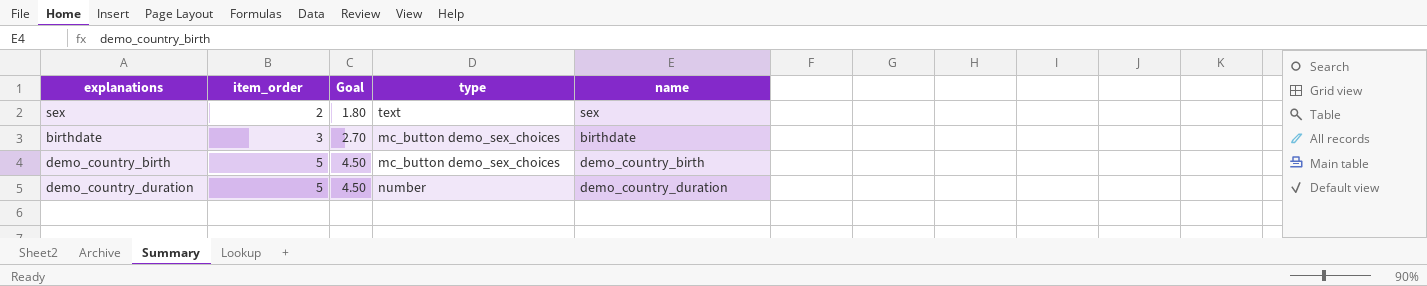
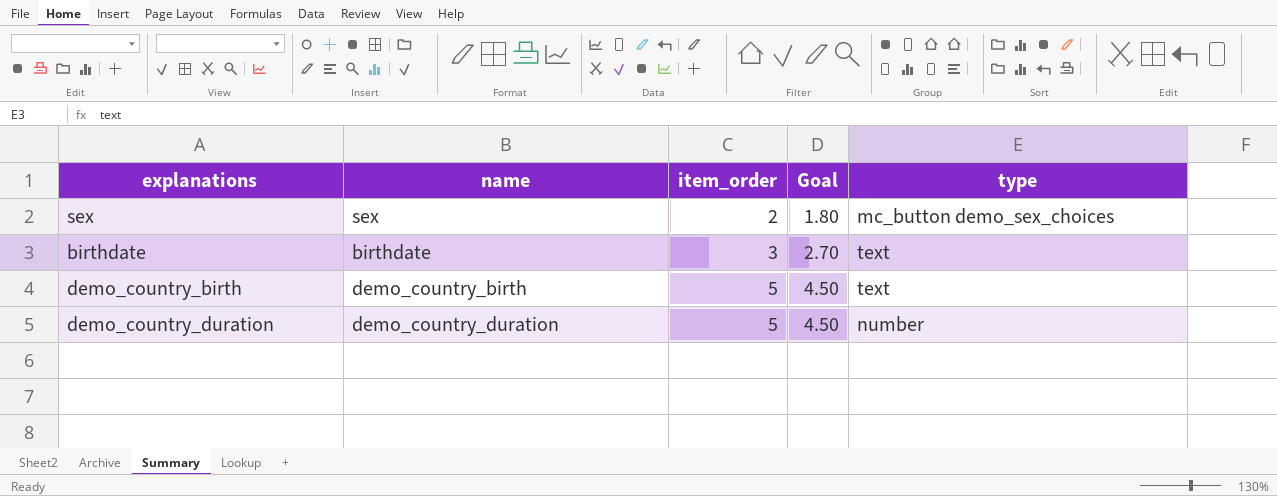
column name | position: 5 -> 2
sex | type: text -> mc_button demo_sex_choices
birthdate | type: mc_button demo_sex_choices -> text
demo_country_birth | type: mc_button demo_sex_choices -> text

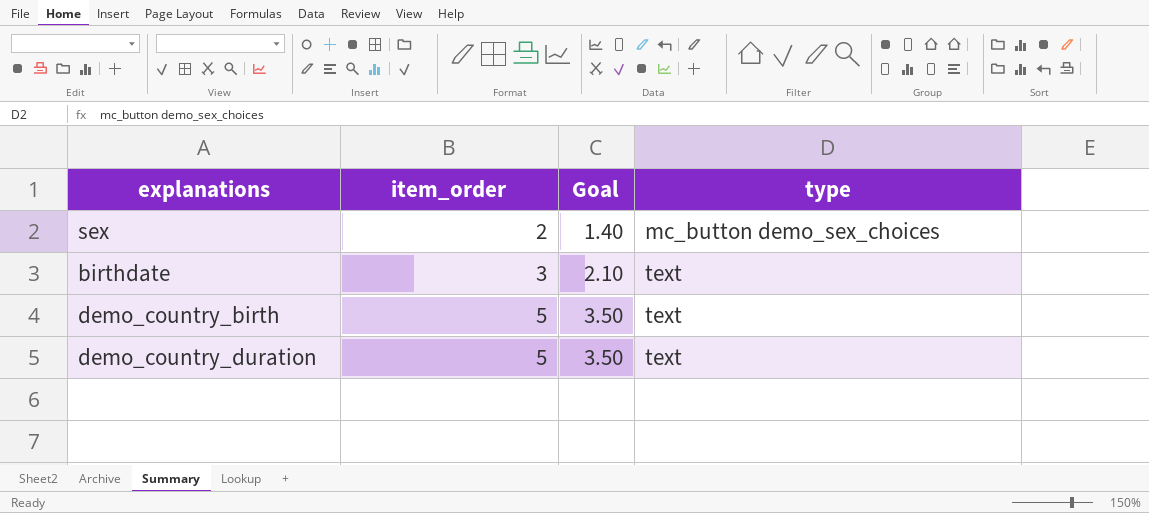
column name | position: 2 -> none
column Goal | formula: [item_order] * 0.9 -> [item_order] * 0.7
demo_country_duration | type: number -> text

